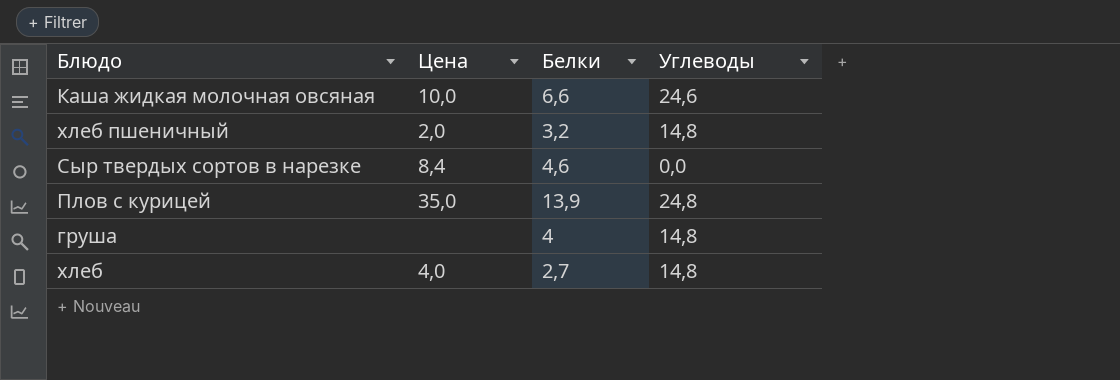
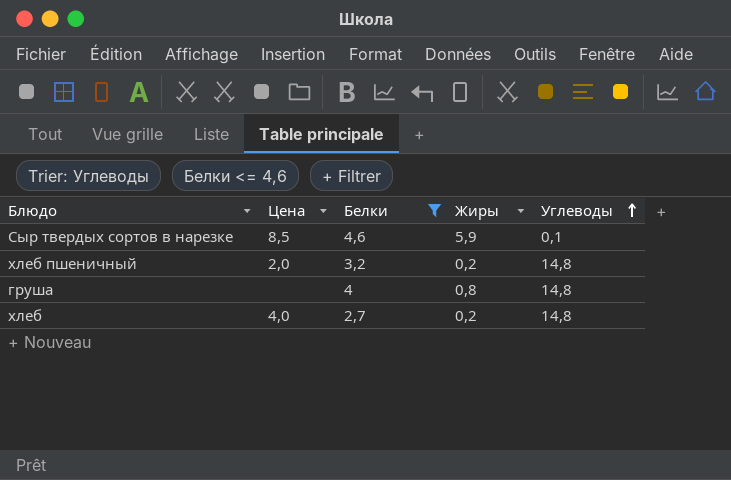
filter: none -> Белки <= 4,6
row order: none -> Углеводы ascending
column Жиры | position: none -> 4
Сыр твердых сортов в нарезке | Цена: 8,4 -> 8,5
Сыр твердых сортов в нарезке | Углеводы: 0,0 -> 0,1

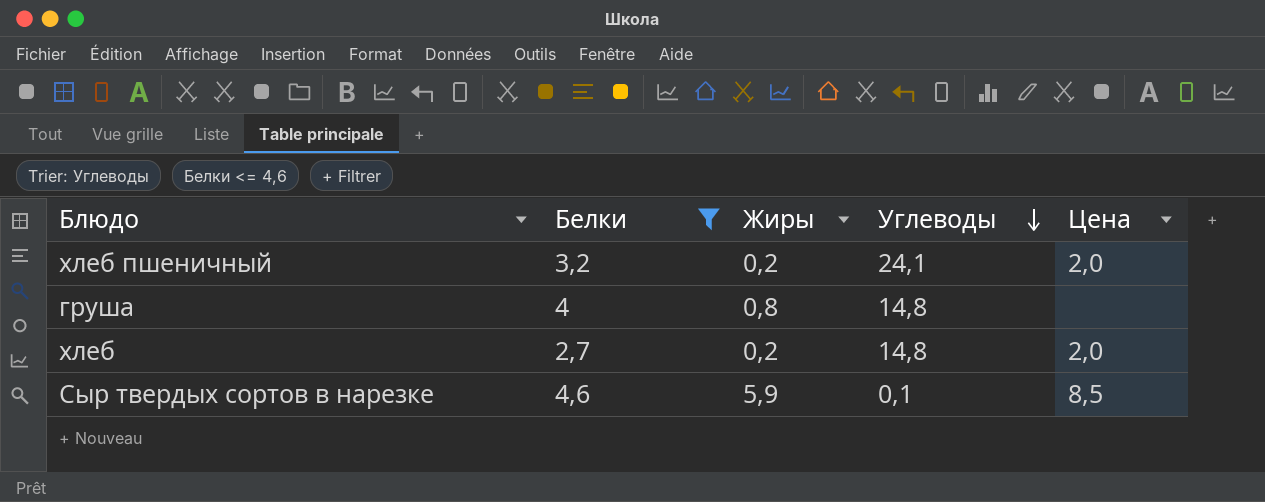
row order: Углеводы ascending -> Углеводы descending
column Цена | position: 2 -> 5
хлеб пшеничный | Углеводы: 14,8 -> 24,1
хлеб | Цена: 4,0 -> 2,0

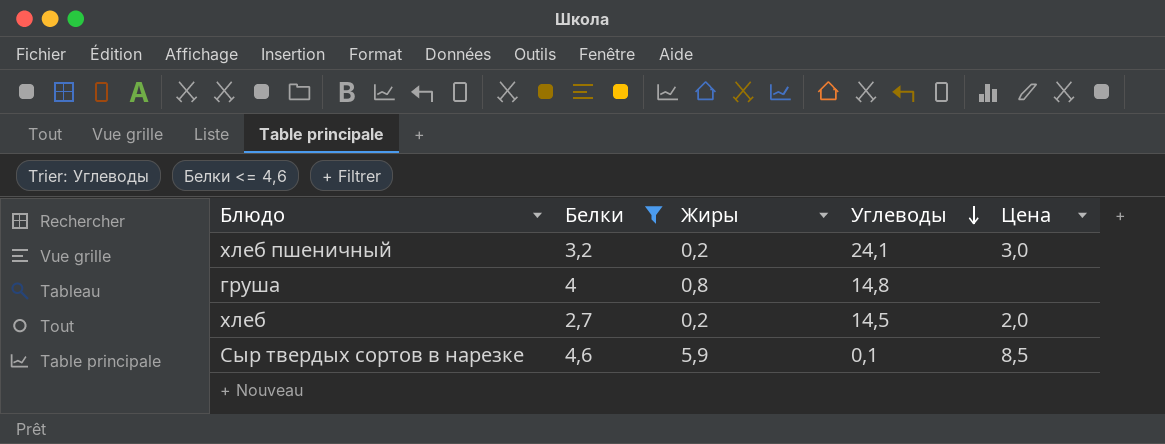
хлеб пшеничный | Цена: 2,0 -> 3,0
хлеб | Углеводы: 14,8 -> 14,5

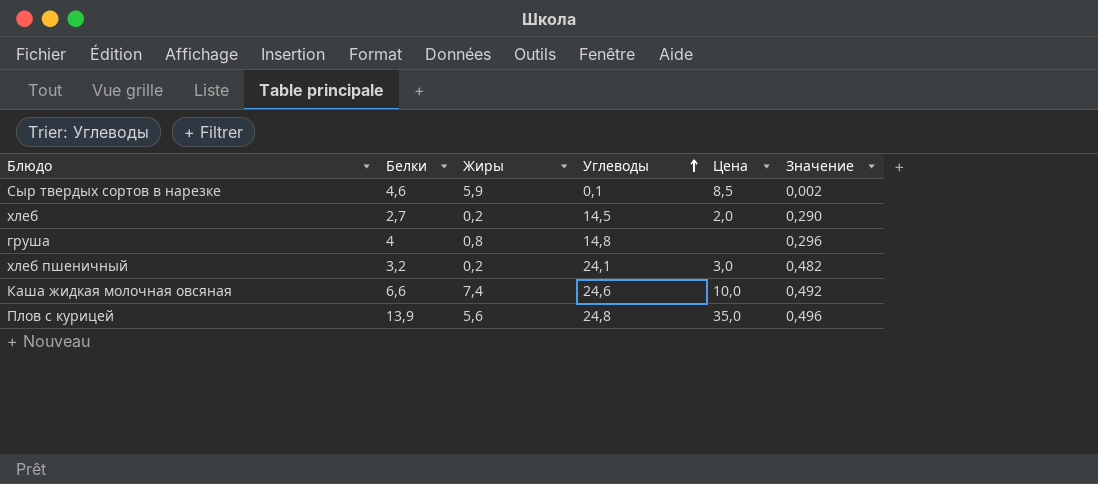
filter: Белки <= 4,6 -> none
row order: Углеводы descending -> Углеводы ascending
column Значение | formula: none -> [Углеводы] * 0,02

